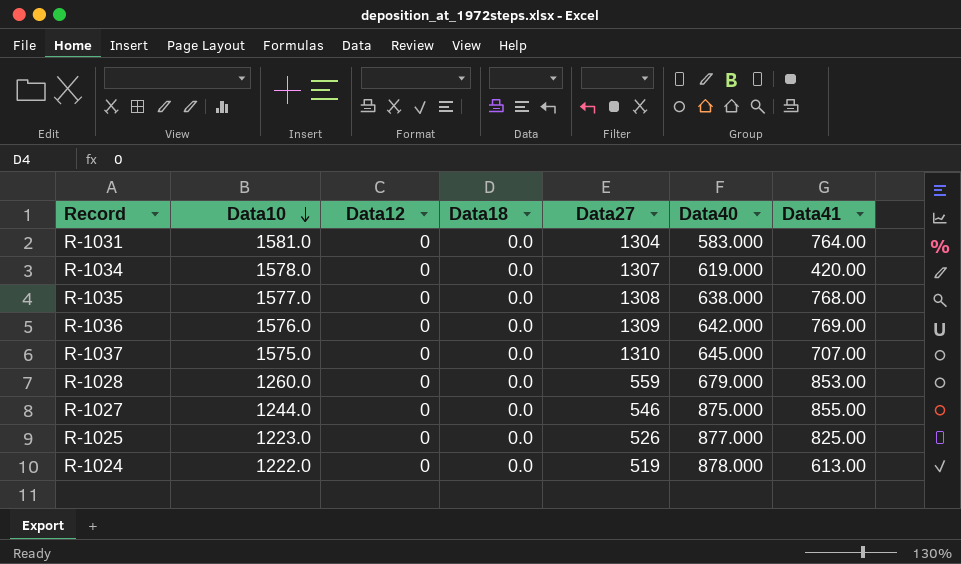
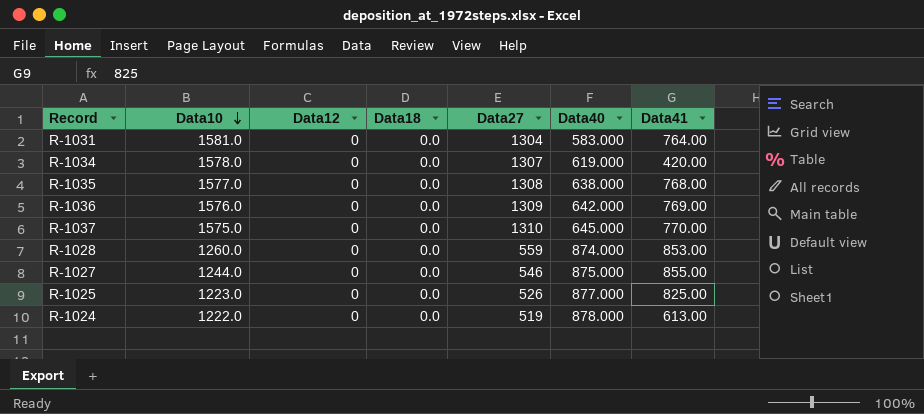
R-1037 | Data41: 707.00 -> 770.00
R-1028 | Data40: 679.000 -> 874.000

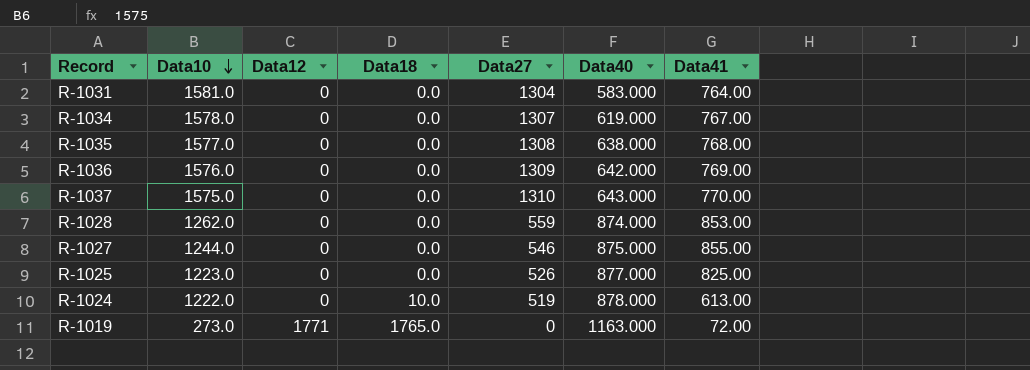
R-1034 | Data41: 420.00 -> 767.00
R-1037 | Data40: 645.000 -> 643.000
R-1028 | Data10: 1260.0 -> 1262.0
R-1024 | Data18: 0.0 -> 10.0
row R-1019: none -> 273.0 | 1771 | 1765.0 | 0 | 1163.000 | 72.00

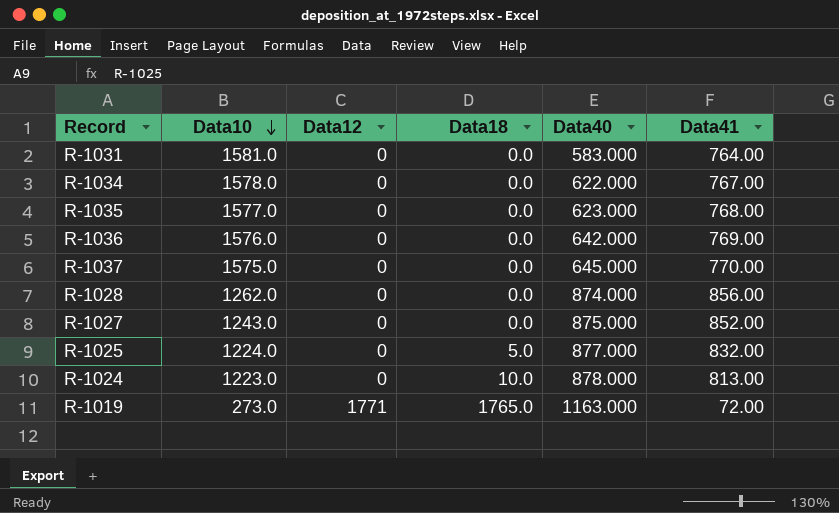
column Data27 | position: 5 -> none
R-1034 | Data40: 619.000 -> 622.000
R-1035 | Data40: 638.000 -> 623.000
R-1037 | Data40: 643.000 -> 645.000
R-1028 | Data41: 853.00 -> 856.00
R-1027 | Data10: 1244.0 -> 1243.0
R-1027 | Data41: 855.00 -> 852.00
R-1025 | Data10: 1223.0 -> 1224.0
R-1025 | Data18: 0.0 -> 5.0
R-1025 | Data41: 825.00 -> 832.00
R-1024 | Data10: 1222.0 -> 1223.0
R-1024 | Data41: 613.00 -> 813.00

